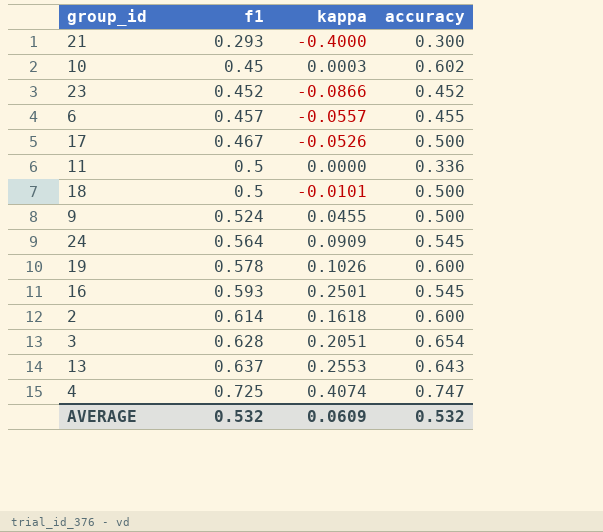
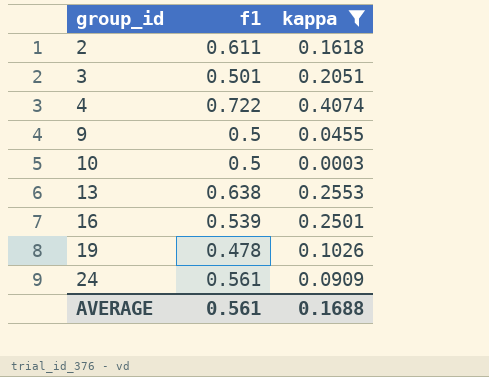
filter: none -> kappa >= 0.0003
row order: f1 ascending -> group_id ascending
column accuracy | position: 4 -> none
2 | f1: 0.614 -> 0.611
3 | f1: 0.628 -> 0.501
4 | f1: 0.725 -> 0.722
9 | f1: 0.524 -> 0.5
10 | f1: 0.45 -> 0.5
13 | f1: 0.637 -> 0.638
16 | f1: 0.593 -> 0.539
19 | f1: 0.578 -> 0.478
24 | f1: 0.564 -> 0.561
AVERAGE | f1: 0.532 -> 0.561
AVERAGE | kappa: 0.0609 -> 0.1688

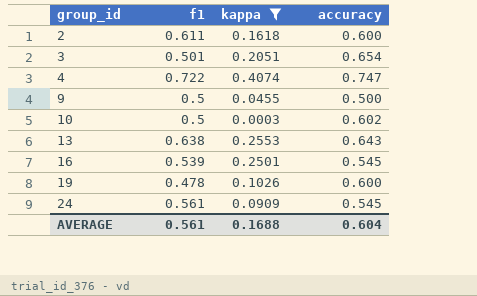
column accuracy | position: none -> 4

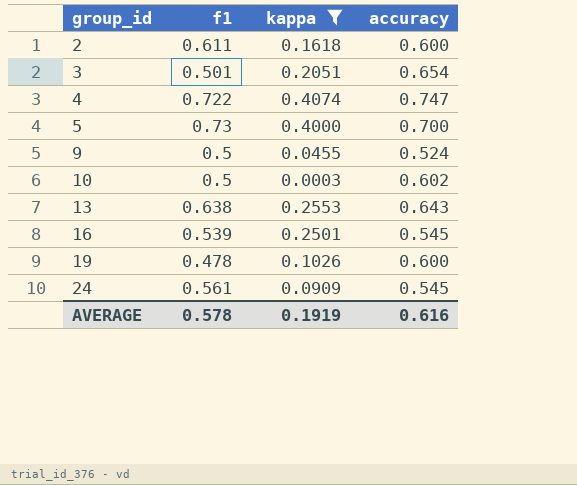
row 5: none -> 0.73 | 0.4000 | 0.700
9 | accuracy: 0.500 -> 0.524
AVERAGE | f1: 0.561 -> 0.578
AVERAGE | kappa: 0.1688 -> 0.1919
AVERAGE | accuracy: 0.604 -> 0.616

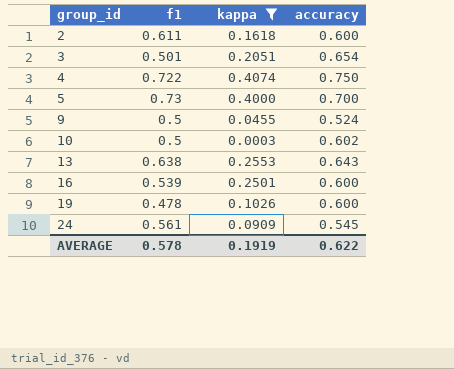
4 | accuracy: 0.747 -> 0.750
16 | accuracy: 0.545 -> 0.600
AVERAGE | accuracy: 0.616 -> 0.622

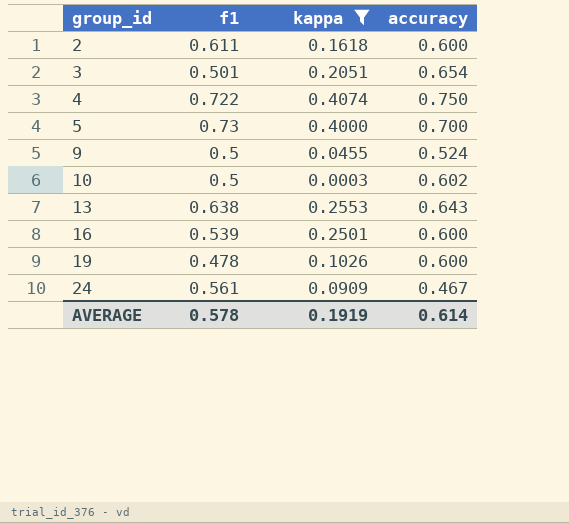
24 | accuracy: 0.545 -> 0.467
AVERAGE | accuracy: 0.622 -> 0.614

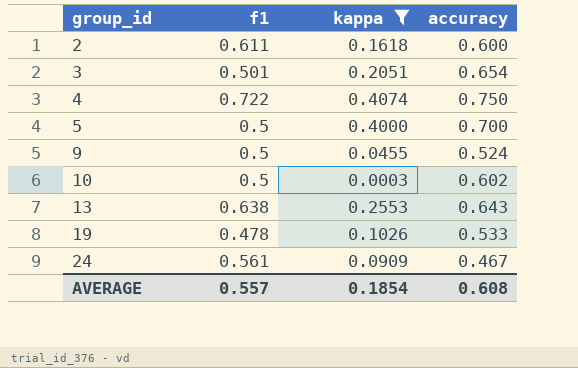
row 16: 0.539 | 0.2501 | 0.600 -> none
5 | f1: 0.73 -> 0.5
19 | accuracy: 0.600 -> 0.533
AVERAGE | f1: 0.578 -> 0.557
AVERAGE | kappa: 0.1919 -> 0.1854
AVERAGE | accuracy: 0.614 -> 0.608

